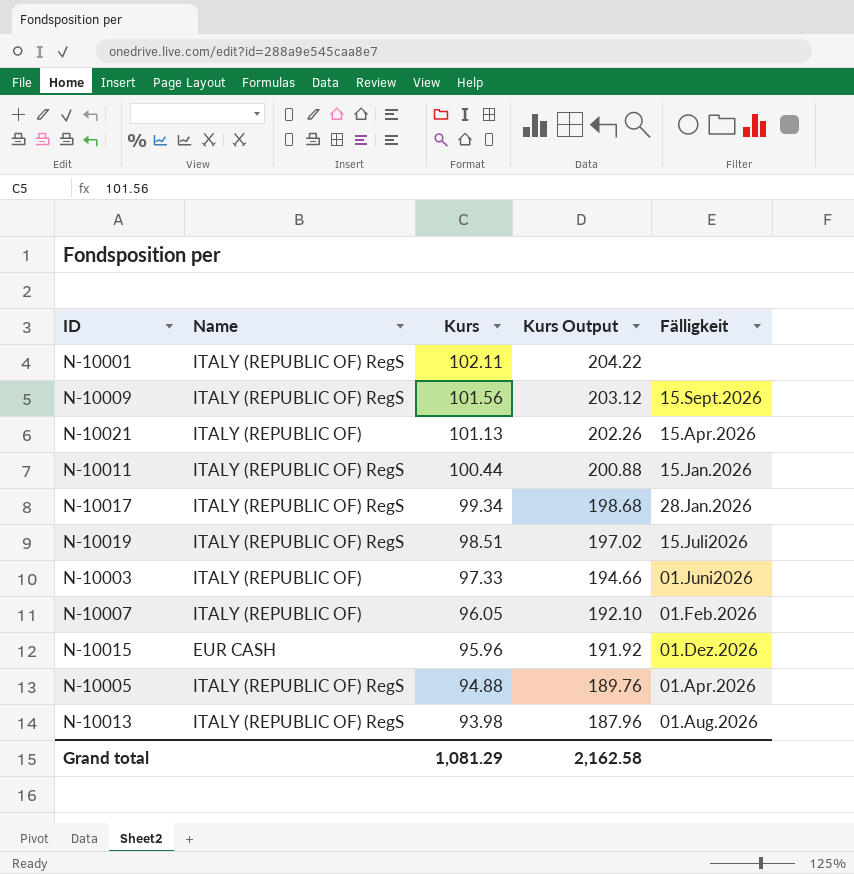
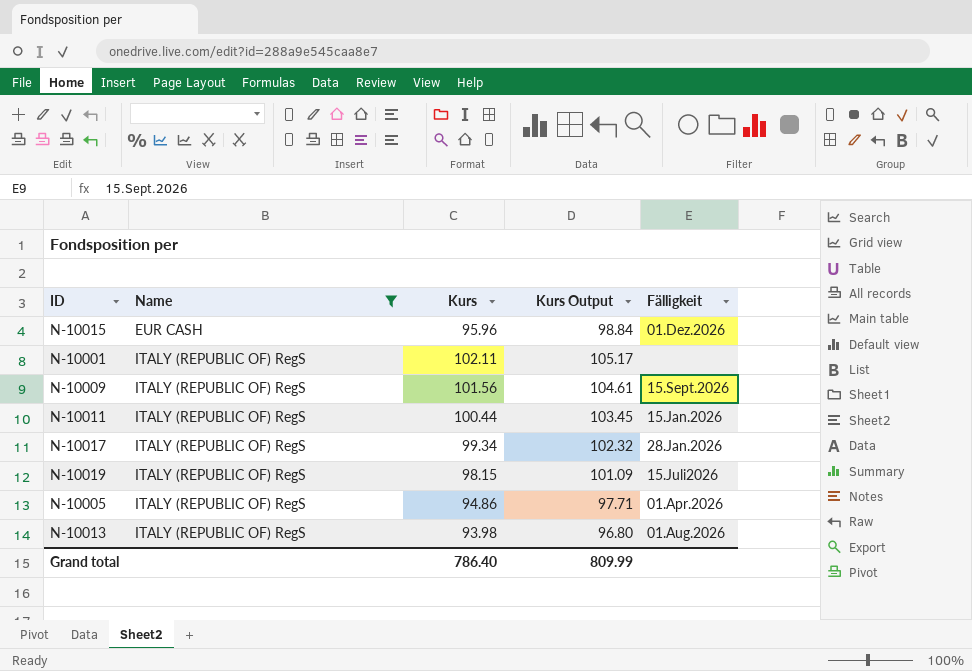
filter: none -> Name != ITALY (REPUBLIC OF)
row order: Kurs descending -> Name ascending
column Kurs Output | formula: [Kurs] * 2 -> [Kurs] * 1.03
N-10019 | Kurs: 98.51 -> 98.15
N-10005 | Kurs: 94.88 -> 94.86
Grand total | Kurs: 1,081.29 -> 786.40
Grand total | Kurs Output: 2,162.58 -> 809.99

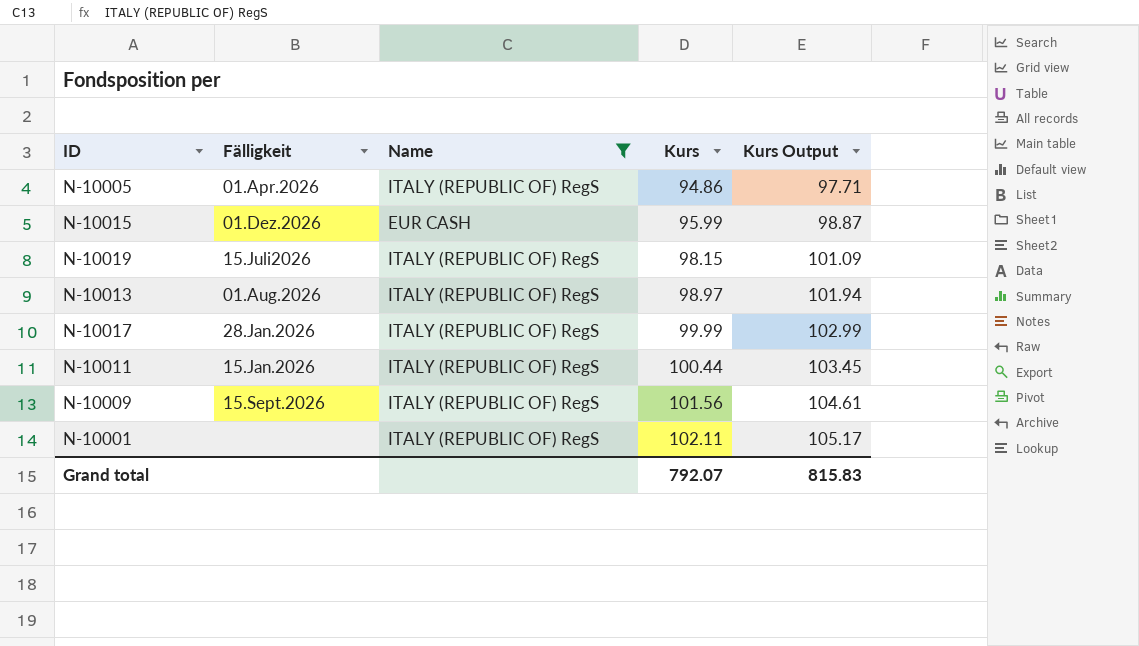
row order: Name ascending -> Kurs ascending
column Fälligkeit | position: 5 -> 2
N-10015 | Kurs: 95.96 -> 95.99
N-10015 | Kurs Output: 98.84 -> 98.87
N-10013 | Kurs: 93.98 -> 98.97
N-10013 | Kurs Output: 96.80 -> 101.94
N-10017 | Kurs: 99.34 -> 99.99
N-10017 | Kurs Output: 102.32 -> 102.99
Grand total | Kurs: 786.40 -> 792.07
Grand total | Kurs Output: 809.99 -> 815.83

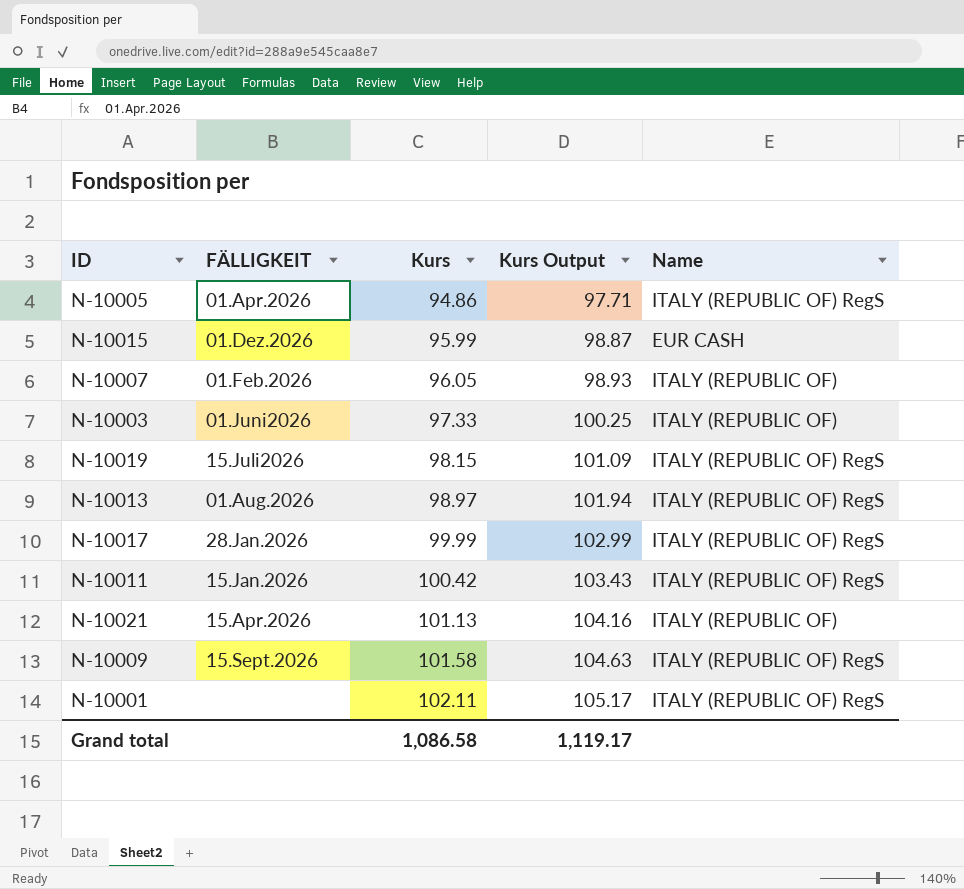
filter: Name != ITALY (REPUBLIC OF) -> none
column name: Fälligkeit -> FÄLLIGKEIT
column Name | position: 3 -> 5
N-10011 | Kurs: 100.44 -> 100.42
N-10011 | Kurs Output: 103.45 -> 103.43
N-10009 | Kurs: 101.56 -> 101.58
N-10009 | Kurs Output: 104.61 -> 104.63
Grand total | Kurs: 792.07 -> 1,086.58
Grand total | Kurs Output: 815.83 -> 1,119.17

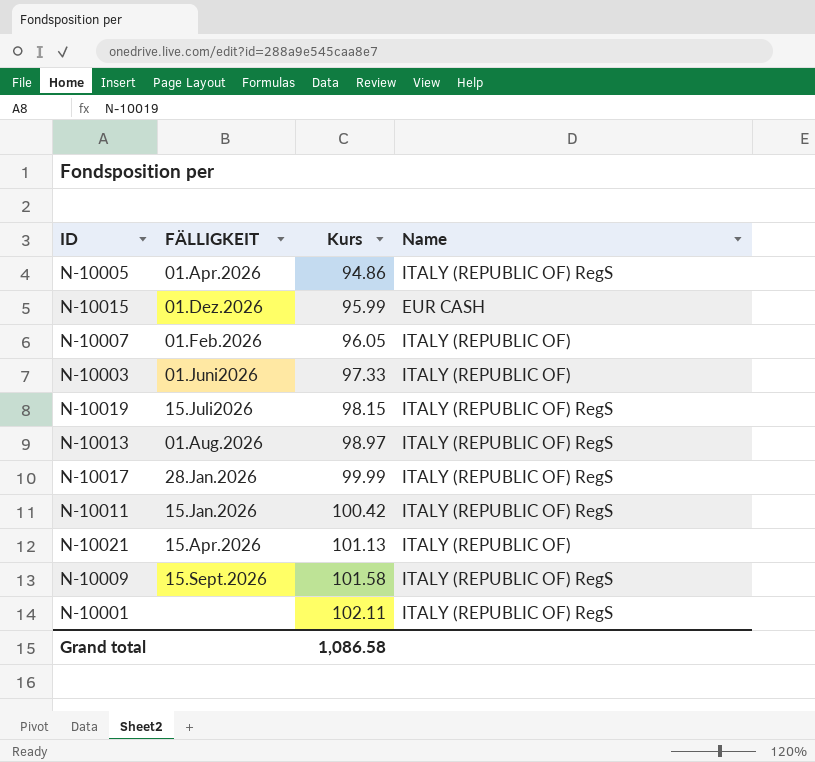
column Kurs Output | formula: [Kurs] * 1.03 -> none

